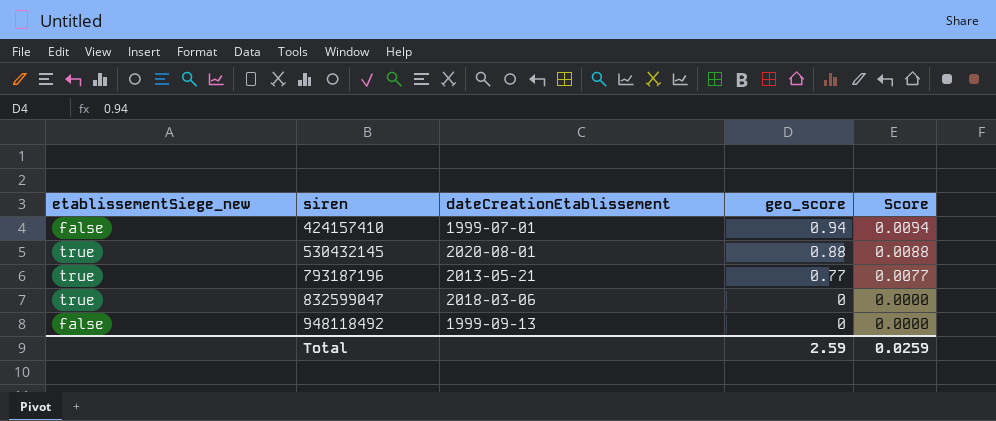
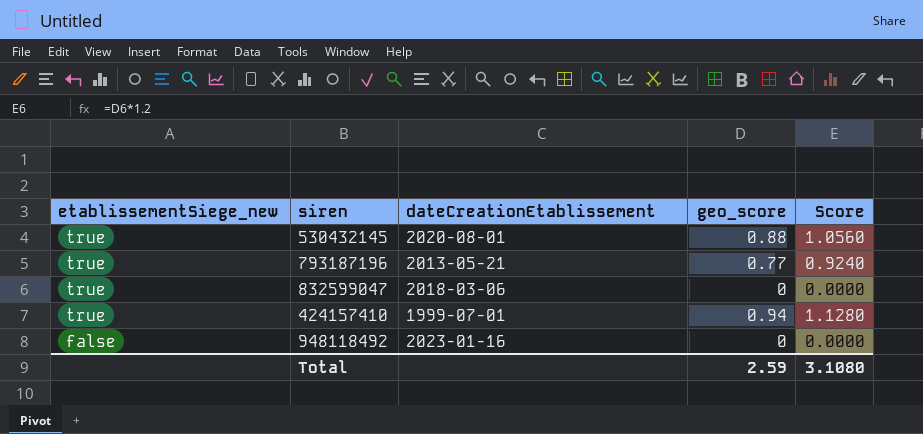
row order: siren ascending -> etablissementSiege_new descending
column Score | formula: [geo_score] * 0.01 -> [geo_score] * 1.2
424157410 | etablissementSiege_new: false -> true
948118492 | dateCreationEtablissement: 1999-09-13 -> 2023-01-16
Total | Score: 0.0259 -> 3.1080

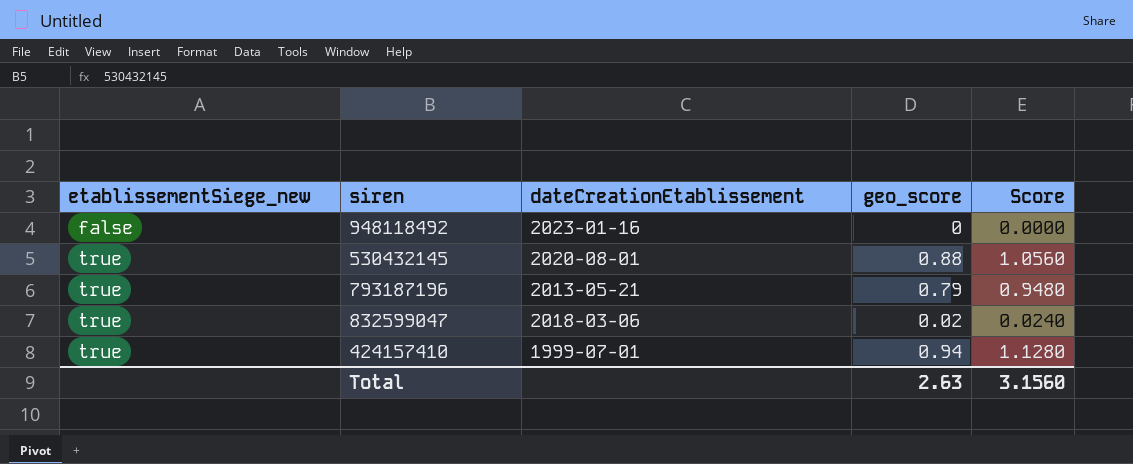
row order: etablissementSiege_new descending -> etablissementSiege_new ascending
793187196 | geo_score: 0.77 -> 0.79
793187196 | Score: 0.9240 -> 0.9480
832599047 | geo_score: 0 -> 0.02
832599047 | Score: 0.0000 -> 0.0240
Total | geo_score: 2.59 -> 2.63
Total | Score: 3.1080 -> 3.1560

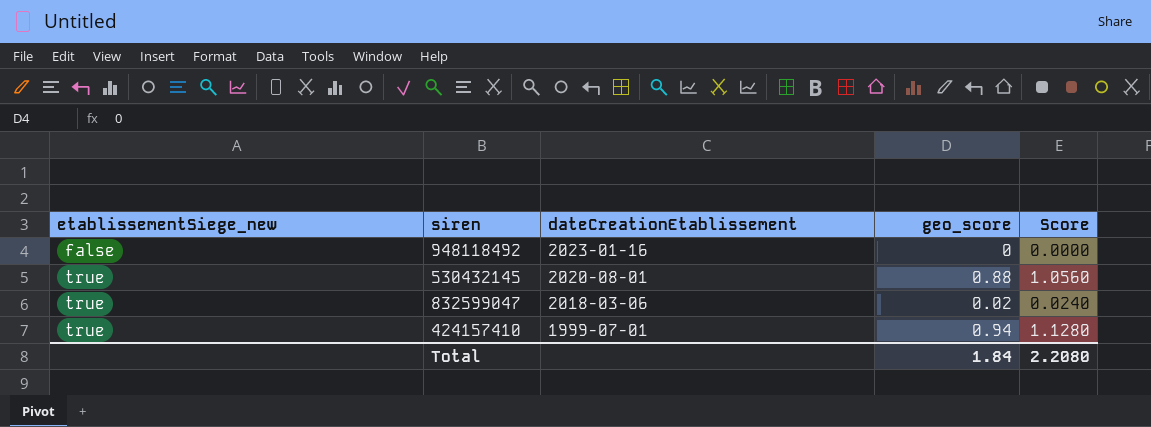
row 793187196: true | 2013-05-21 | 0.79 | 0.9480 -> none
Total | geo_score: 2.63 -> 1.84
Total | Score: 3.1560 -> 2.2080

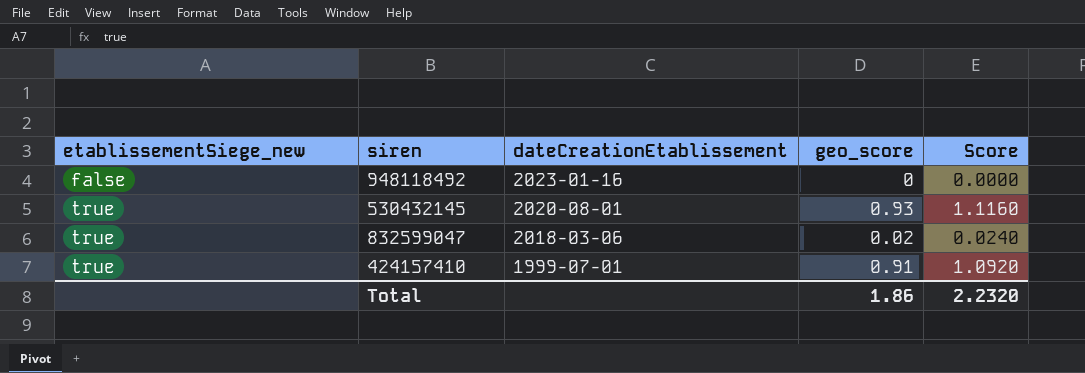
530432145 | geo_score: 0.88 -> 0.93
530432145 | Score: 1.0560 -> 1.1160
424157410 | geo_score: 0.94 -> 0.91
424157410 | Score: 1.1280 -> 1.0920
Total | geo_score: 1.84 -> 1.86
Total | Score: 2.2080 -> 2.2320

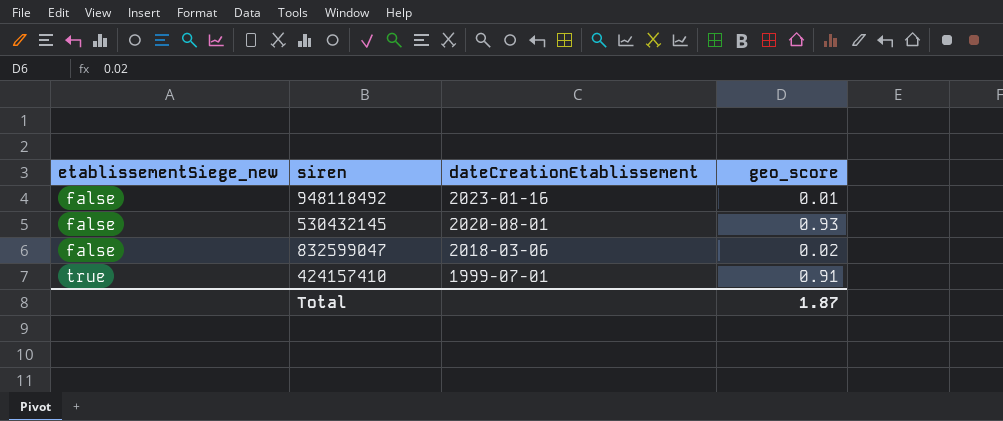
column Score | formula: [geo_score] * 1.2 -> none
948118492 | geo_score: 0 -> 0.01
530432145 | etablissementSiege_new: true -> false
832599047 | etablissementSiege_new: true -> false
Total | geo_score: 1.86 -> 1.87

